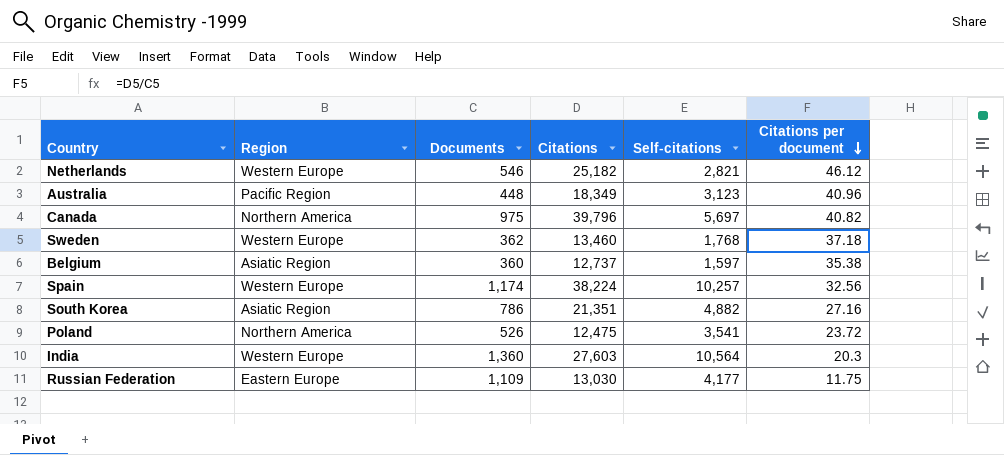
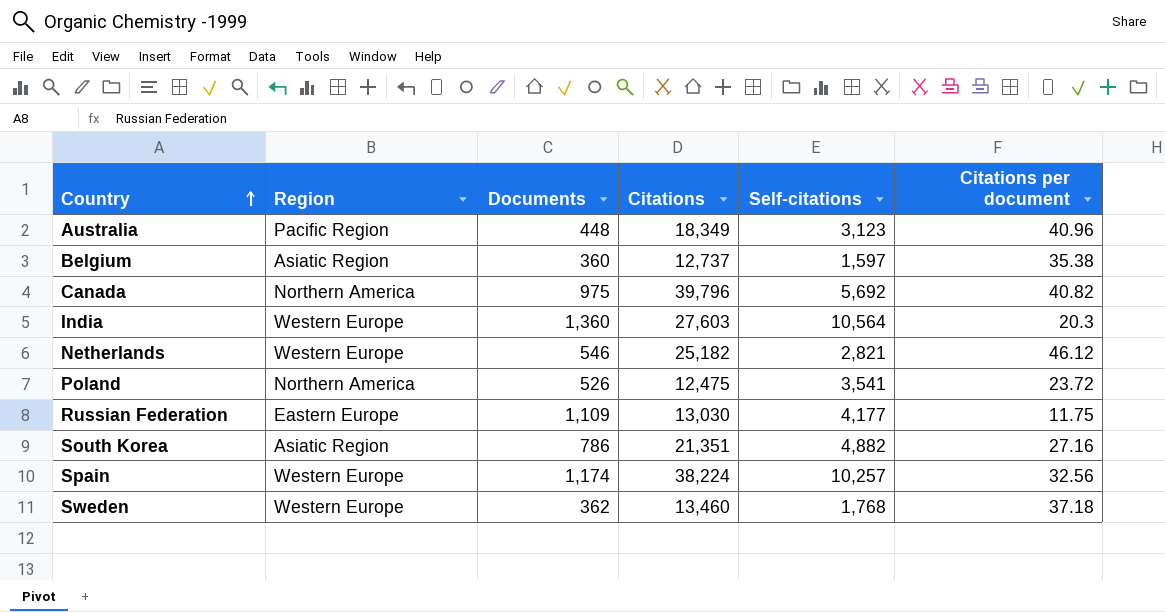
row order: Citations per document descending -> Country ascending
Canada | Self-citations: 5,697 -> 5,692

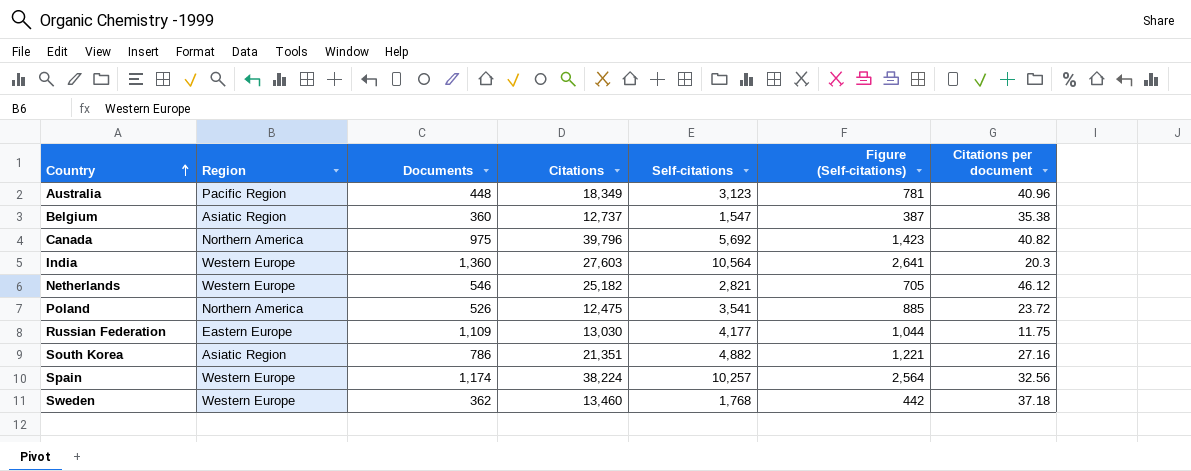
column Figure (Self-citations) | formula: none -> [Self-citations] * 0.25
Belgium | Self-citations: 1,597 -> 1,547

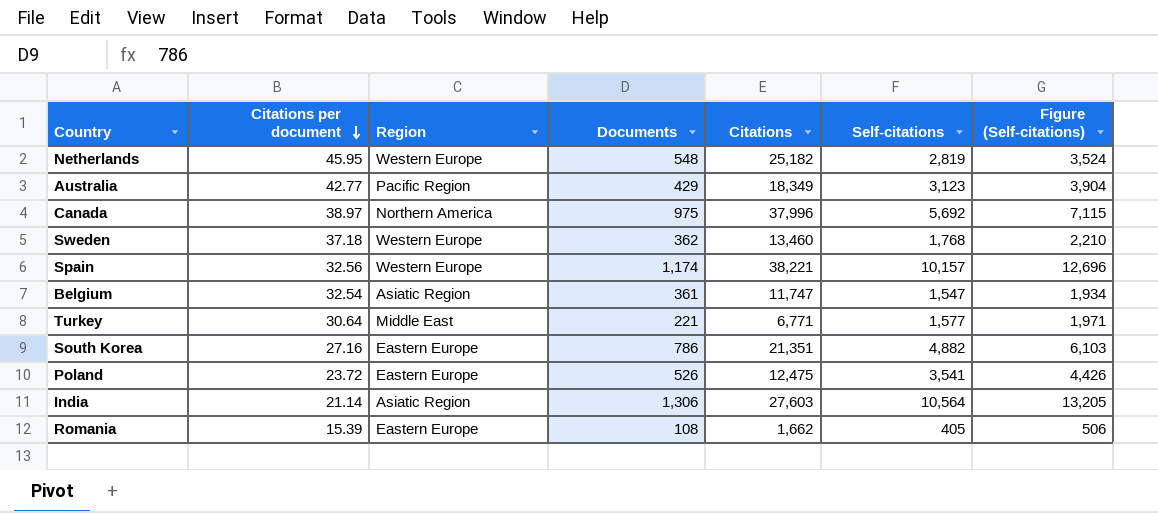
row order: Country ascending -> Citations per document descending
column Citations per document | position: 7 -> 2
column Figure (Self-citations) | formula: [Self-citations] * 0.25 -> [Self-citations] * 1.25
row Russian Federation: Eastern Europe | 1,109 | 13,030 | 4,177 | 1,044 | 11.75 -> none
Netherlands | Citations per document: 46.12 -> 45.95
Netherlands | Documents: 546 -> 548
Netherlands | Self-citations: 2,821 -> 2,819
Australia | Citations per document: 40.96 -> 42.77
Australia | Documents: 448 -> 429
Canada | Citations per document: 40.82 -> 38.97
Canada | Citations: 39,796 -> 37,996
Spain | Citations: 38,224 -> 38,221
Spain | Self-citations: 10,257 -> 10,157
Belgium | Citations per document: 35.38 -> 32.54
Belgium | Documents: 360 -> 361
Belgium | Citations: 12,737 -> 11,747
row Turkey: none -> 30.64 | Middle East | 221 | 6,771 | 1,577 | 1,971
South Korea | Region: Asiatic Region -> Eastern Europe
Poland | Region: Northern America -> Eastern Europe
India | Citations per document: 20.3 -> 21.14
India | Region: Western Europe -> Asiatic Region
India | Documents: 1,360 -> 1,306
row Romania: none -> 15.39 | Eastern Europe | 108 | 1,662 | 405 | 506

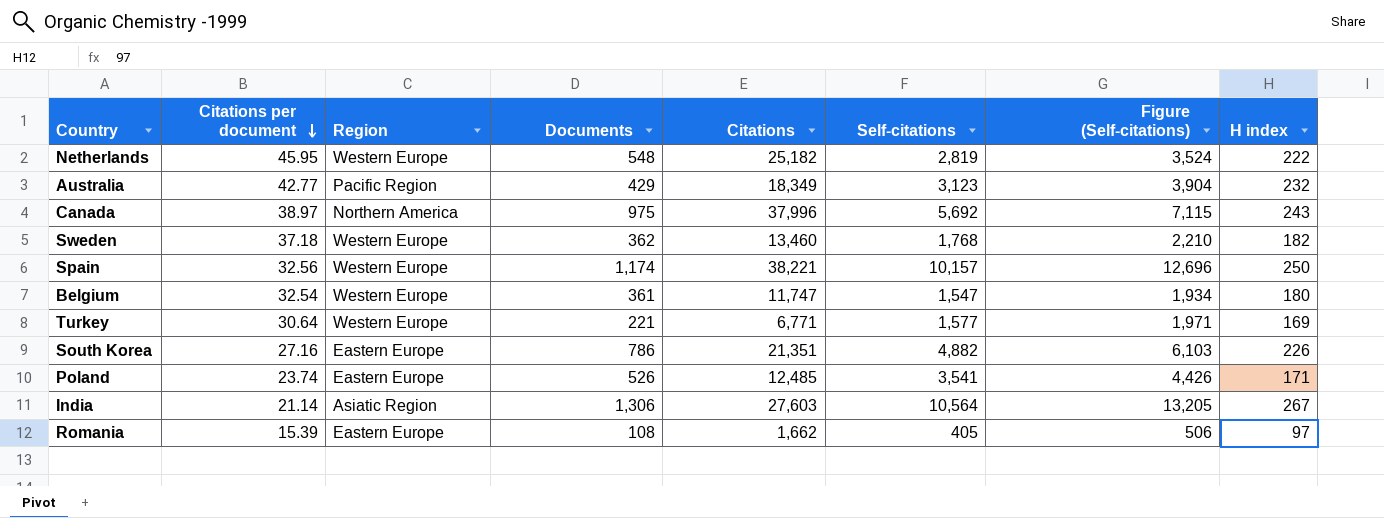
column H index | position: none -> 8
Belgium | Region: Asiatic Region -> Western Europe
Turkey | Region: Middle East -> Western Europe
Poland | Citations per document: 23.72 -> 23.74
Poland | Citations: 12,475 -> 12,485

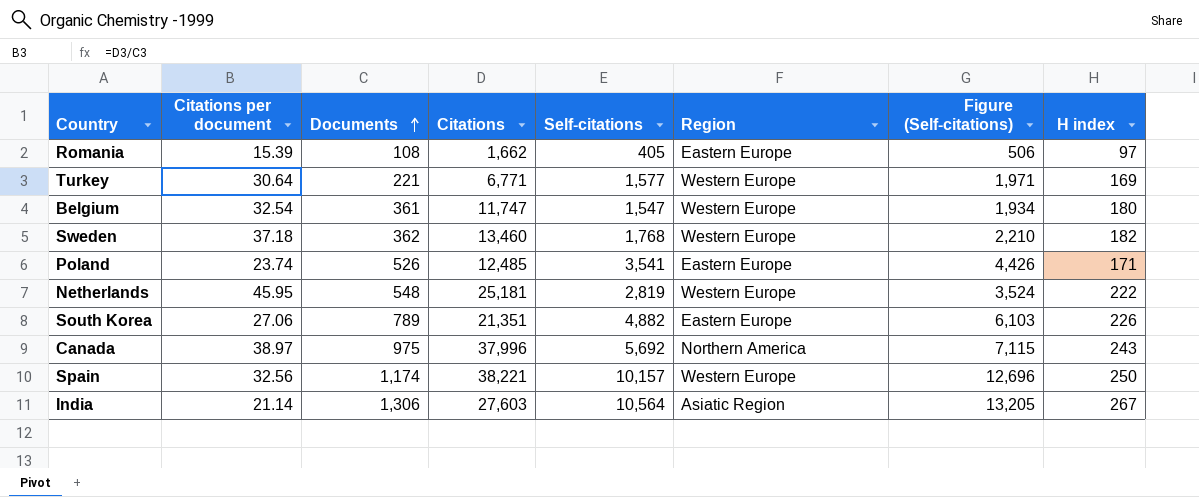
row order: Citations per document descending -> Documents ascending
column Region | position: 3 -> 6
row Australia: 42.77 | Pacific Region | 429 | 18,349 | 3,123 | 3,904 | 232 -> none
Netherlands | Citations: 25,182 -> 25,181
South Korea | Citations per document: 27.16 -> 27.06
South Korea | Documents: 786 -> 789

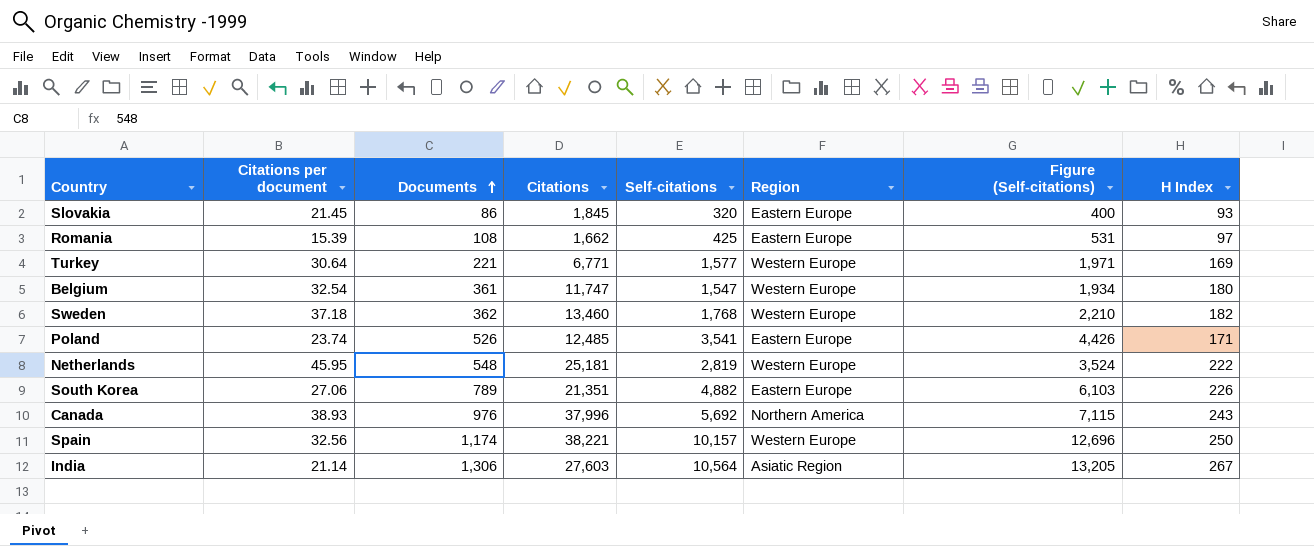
column name: H index -> H Index
row Slovakia: none -> 21.45 | 86 | 1,845 | 320 | Eastern Europe | 400 | 93
Romania | Self-citations: 405 -> 425
Romania | Figure (Self-citations): 506 -> 531
Canada | Citations per document: 38.97 -> 38.93
Canada | Documents: 975 -> 976

